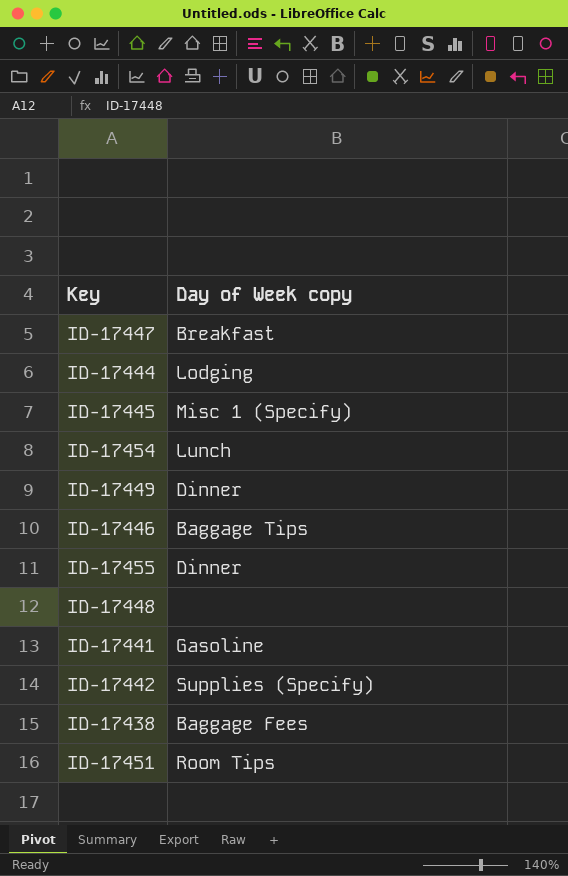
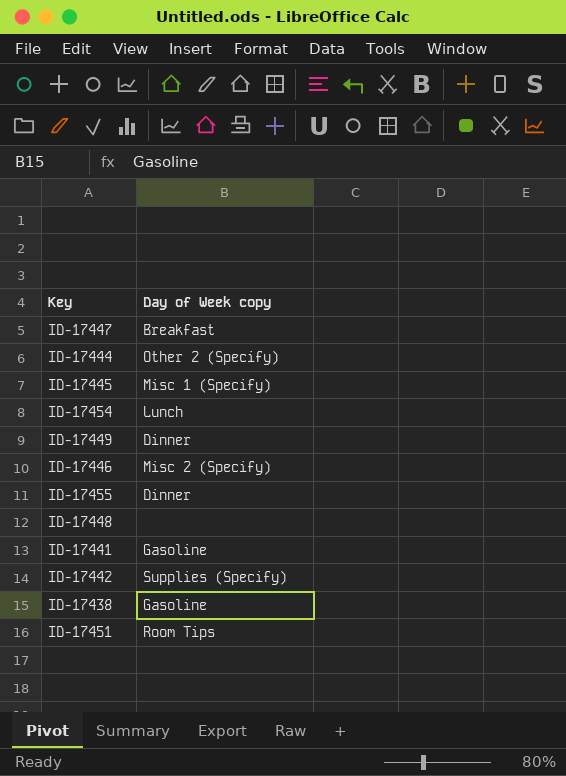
ID-17444 | Day of Week copy: Lodging -> Other 2 (Specify)
ID-17446 | Day of Week copy: Baggage Tips -> Misc 2 (Specify)
ID-17438 | Day of Week copy: Baggage Fees -> Gasoline

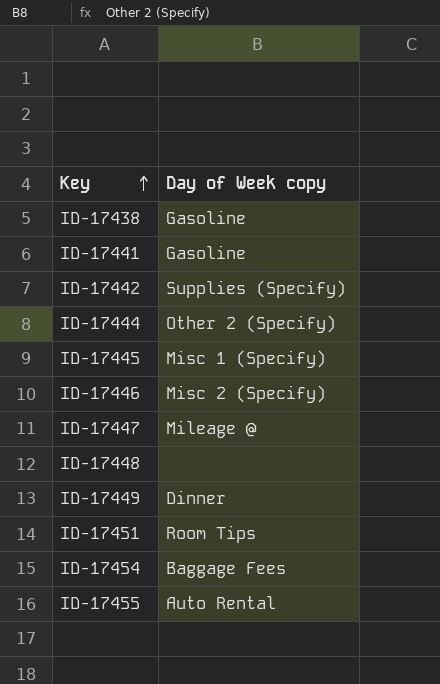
row order: none -> Key ascending
ID-17447 | Day of Week copy: Breakfast -> Mileage @
ID-17454 | Day of Week copy: Lunch -> Baggage Fees
ID-17455 | Day of Week copy: Dinner -> Auto Rental

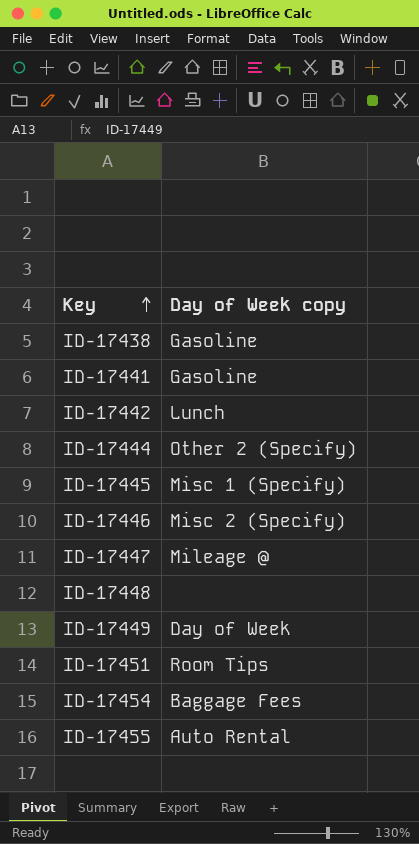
ID-17442 | Day of Week copy: Supplies (Specify) -> Lunch
ID-17449 | Day of Week copy: Dinner -> Day of Week

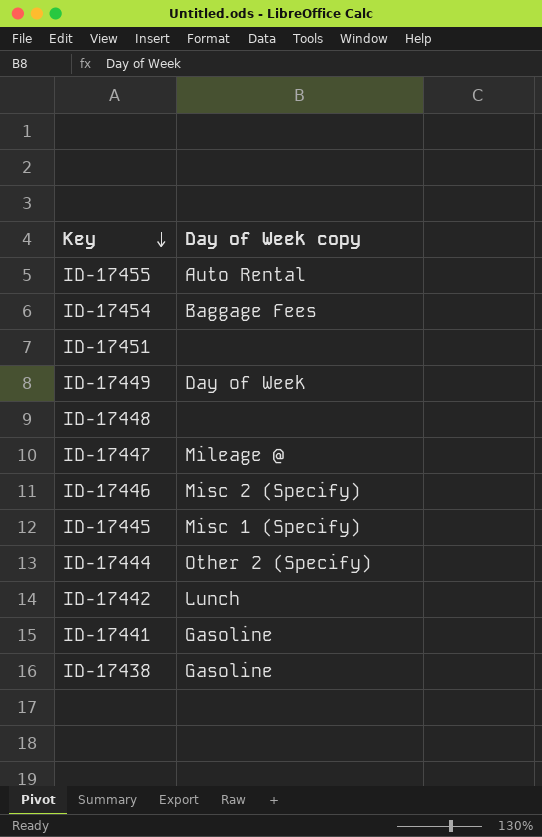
row order: Key ascending -> Key descending
ID-17451 | Day of Week copy: Room Tips -> none

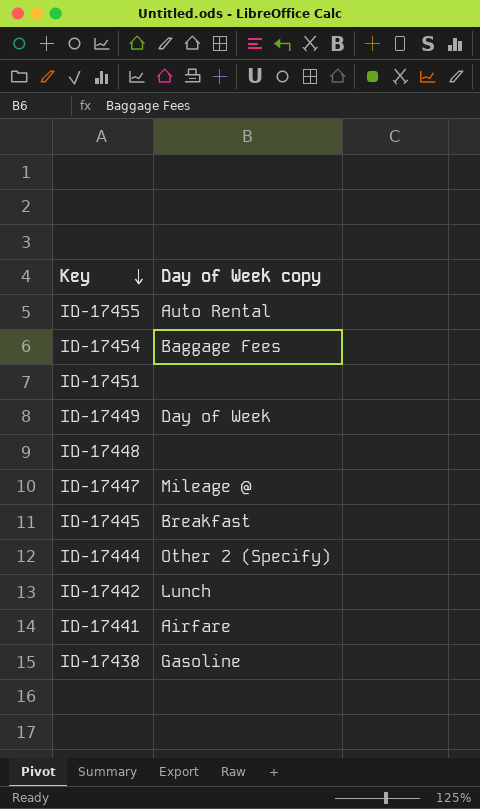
row ID-17446: Misc 2 (Specify) -> none
ID-17445 | Day of Week copy: Misc 1 (Specify) -> Breakfast
ID-17441 | Day of Week copy: Gasoline -> Airfare

